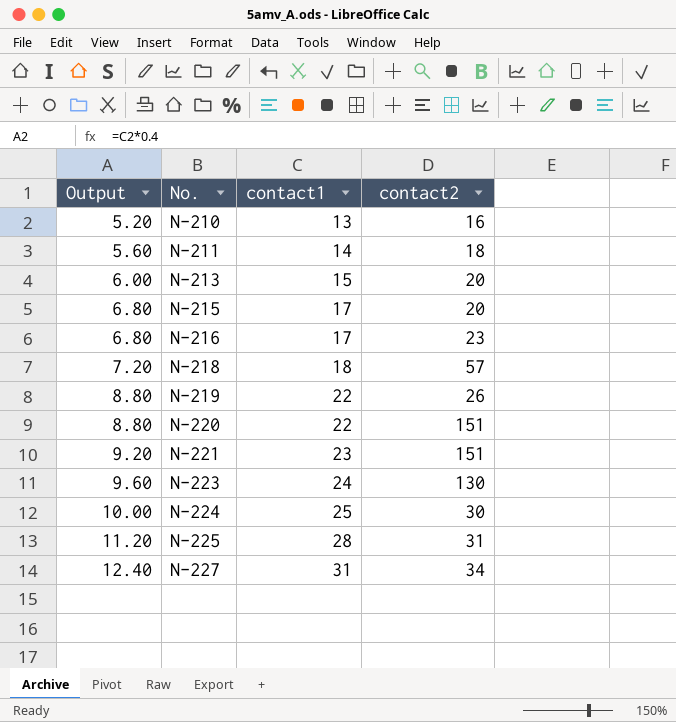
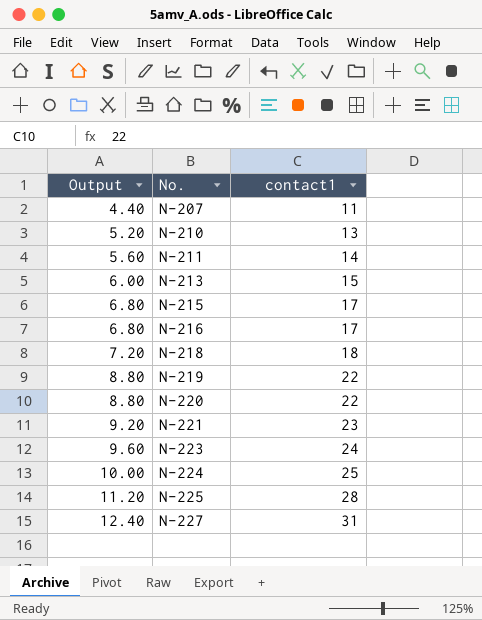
column contact2 | position: 4 -> none
row N-207: none -> 4.40 | 11

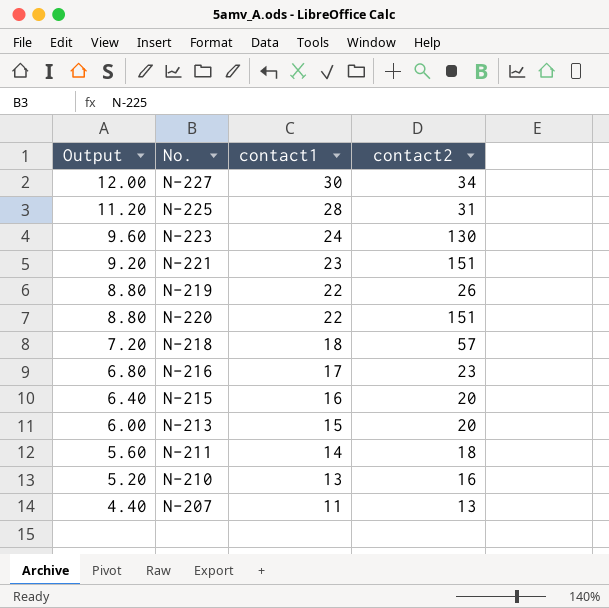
row order: Output ascending -> Output descending
column contact2 | position: none -> 4
row N-224: 10.00 | 25 -> none
N-227 | Output: 12.40 -> 12.00
N-227 | contact1: 31 -> 30
N-215 | Output: 6.80 -> 6.40
N-215 | contact1: 17 -> 16

